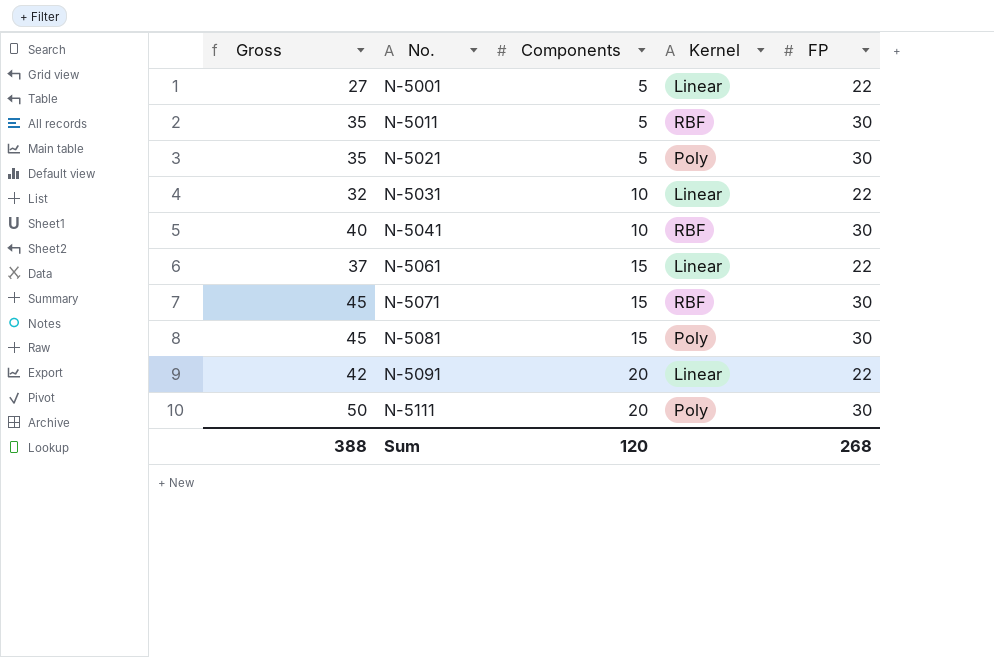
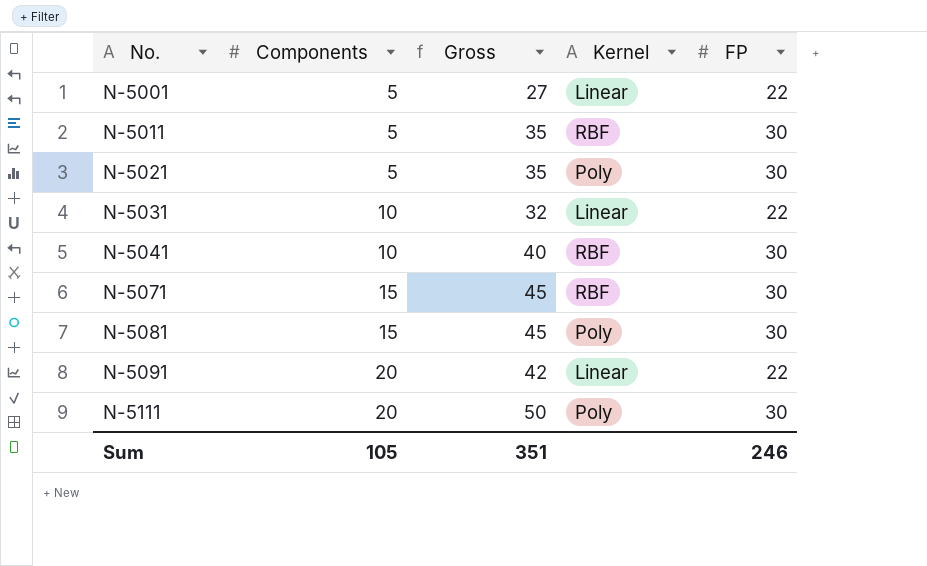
column Gross | position: 1 -> 3
row N-5061: 37 | 15 | Linear | 22 -> none
Sum | Components: 120 -> 105
Sum | Gross: 388 -> 351
Sum | FP: 268 -> 246

